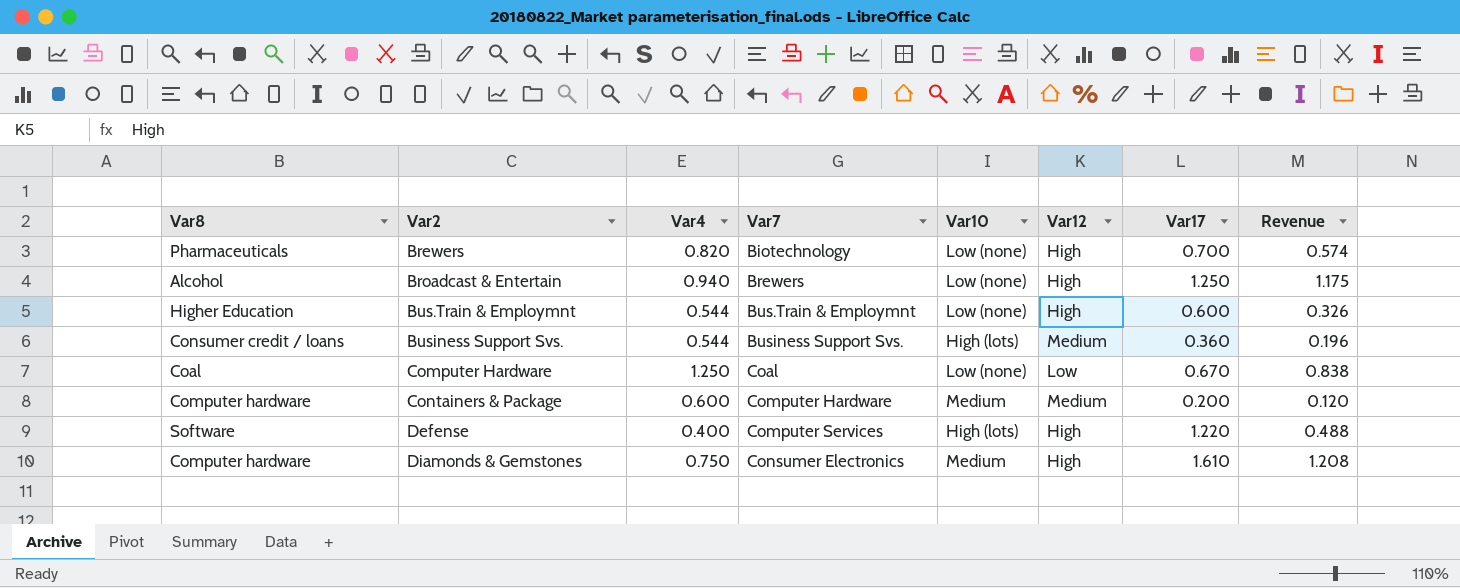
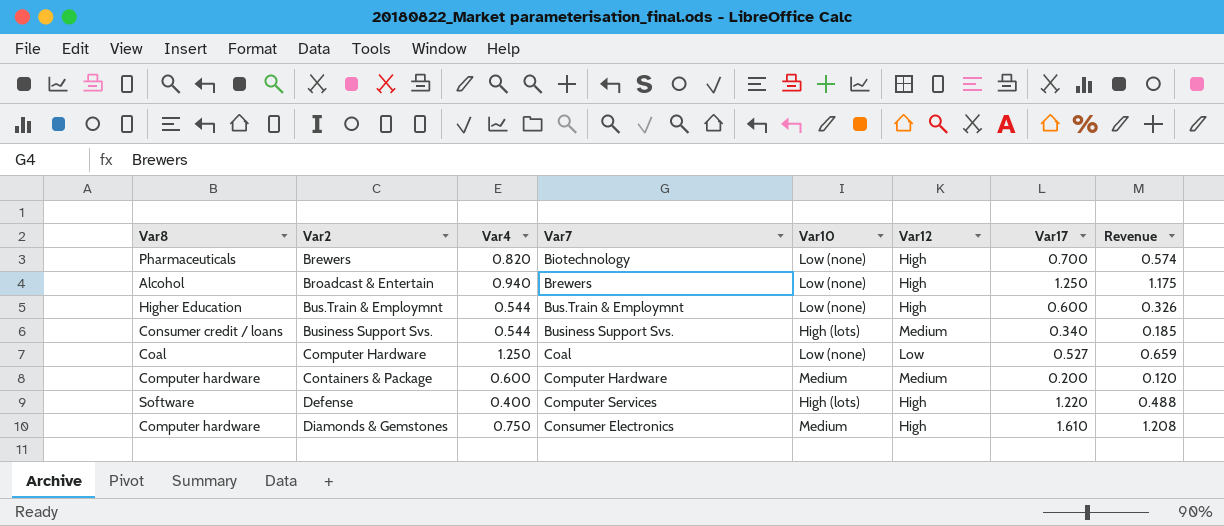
Business Support Svs. | Var17: 0.360 -> 0.340
Business Support Svs. | Revenue: 0.196 -> 0.185
Computer Hardware | Var17: 0.670 -> 0.527
Computer Hardware | Revenue: 0.838 -> 0.659

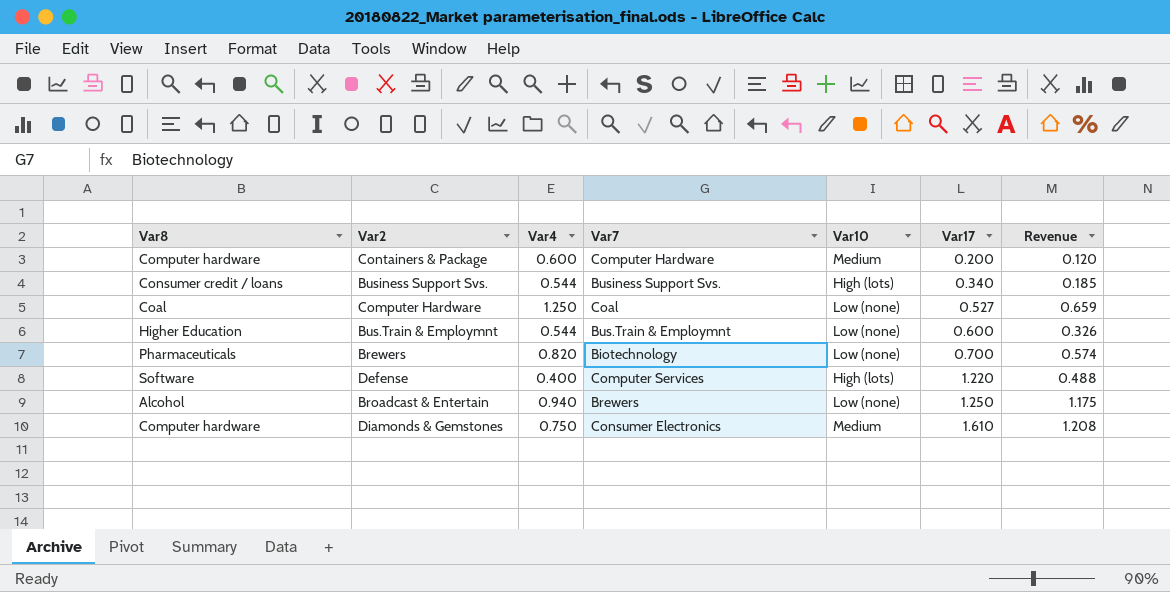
row order: Var2 ascending -> Var17 ascending
column Var12 | position: 6 -> none

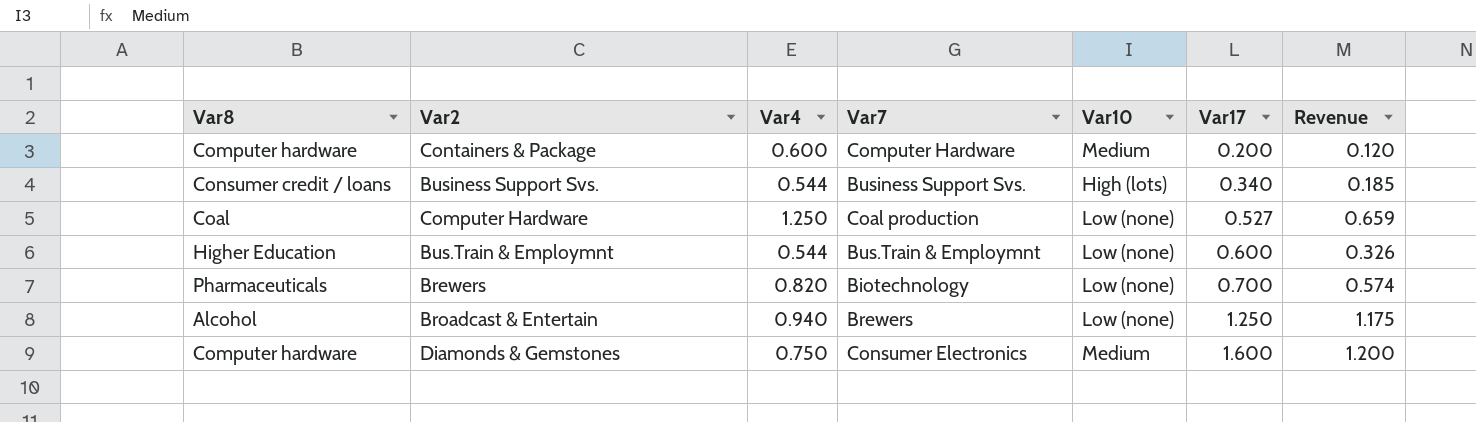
row Defense: Software | 0.400 | Computer Services | High (lots) | 1.220 | 0.488 -> none
Computer Hardware | Var7: Coal -> Coal production
Diamonds & Gemstones | Var17: 1.610 -> 1.600
Diamonds & Gemstones | Revenue: 1.208 -> 1.200

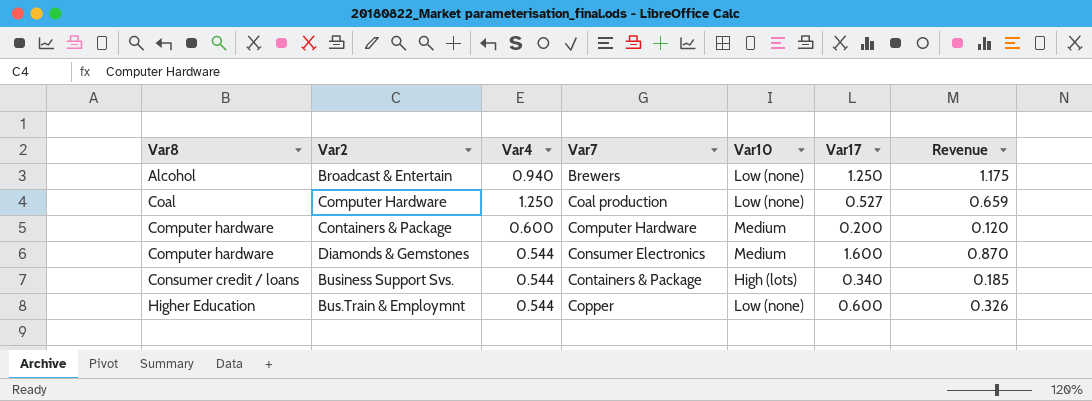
row order: Var17 ascending -> Var8 ascending
row Brewers: Pharmaceuticals | 0.820 | Biotechnology | Low (none) | 0.700 | 0.574 -> none
Diamonds & Gemstones | Var4: 0.750 -> 0.544
Diamonds & Gemstones | Revenue: 1.200 -> 0.870
Business Support Svs. | Var7: Business Support Svs. -> Containers & Package
Bus.Train & Employmnt | Var7: Bus.Train & Employmnt -> Copper

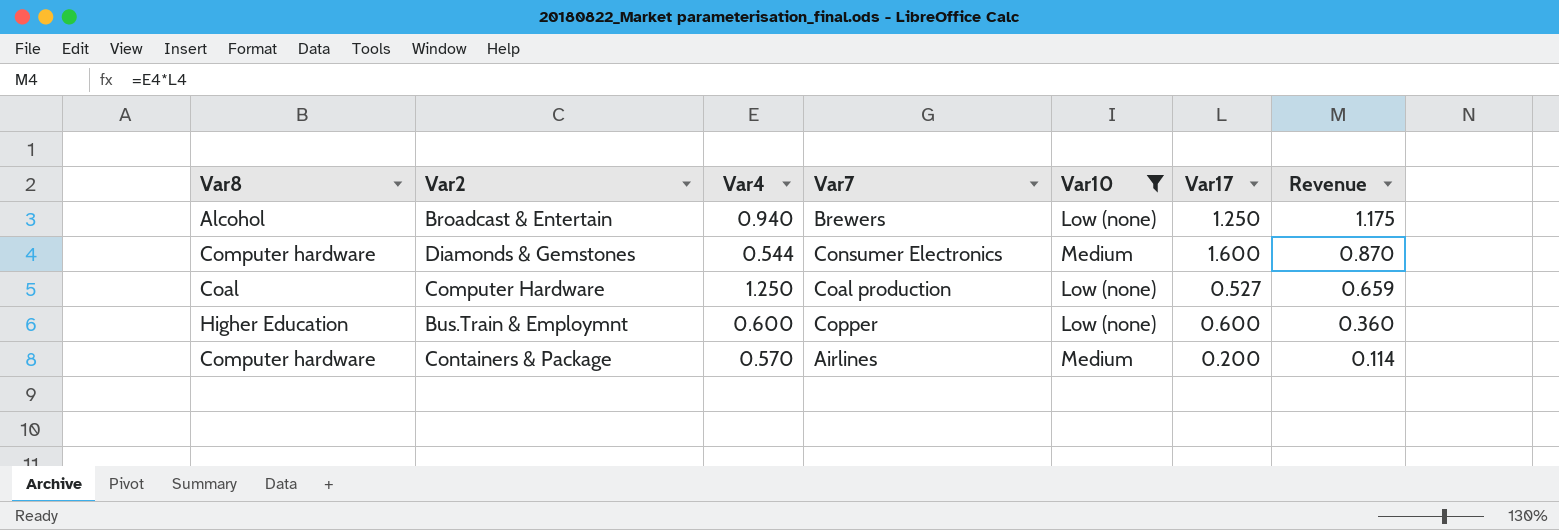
filter: none -> Var10 != High (lots)
row order: Var8 ascending -> Revenue descending
Bus.Train & Employmnt | Var4: 0.544 -> 0.600
Bus.Train & Employmnt | Revenue: 0.326 -> 0.360
Containers & Package | Var4: 0.600 -> 0.570
Containers & Package | Var7: Computer Hardware -> Airlines
Containers & Package | Revenue: 0.120 -> 0.114

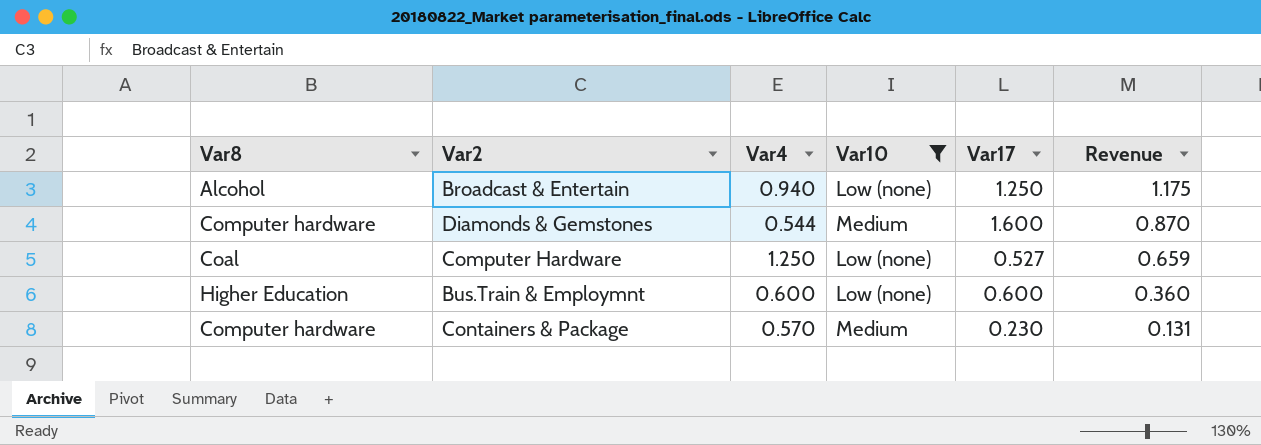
column Var7 | position: 4 -> none
Containers & Package | Var17: 0.200 -> 0.230
Containers & Package | Revenue: 0.114 -> 0.131

